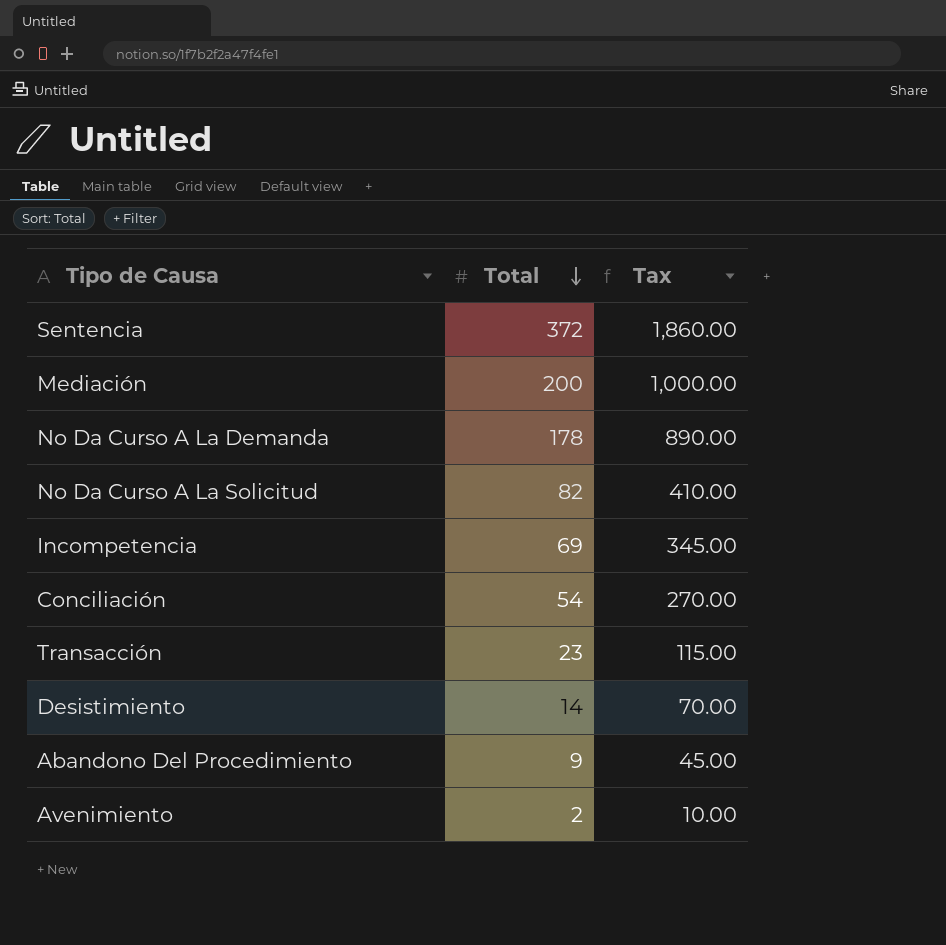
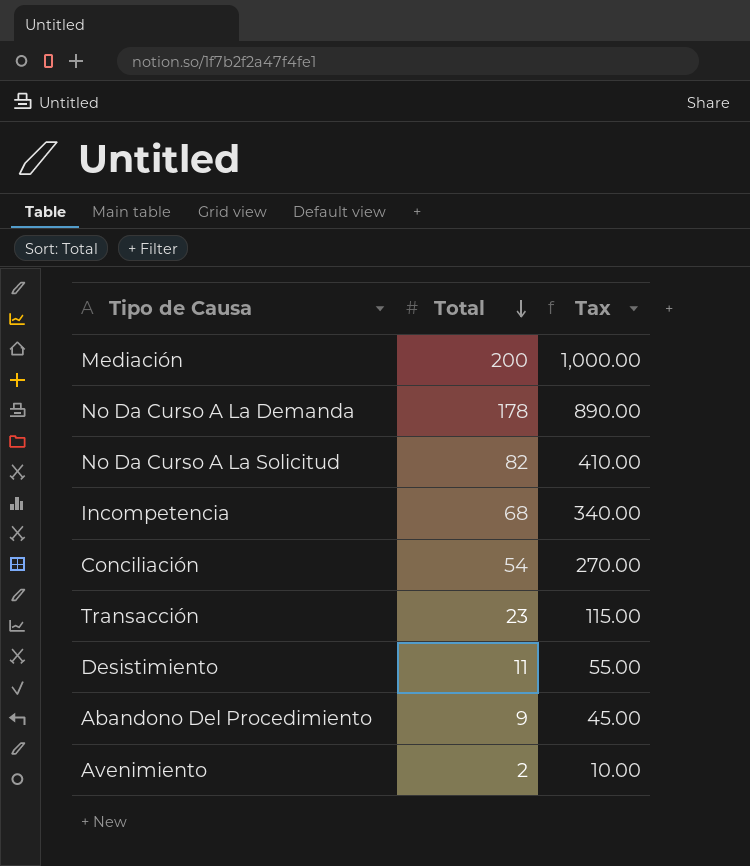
row Sentencia: 372 | 1,860.00 -> none
Incompetencia | Total: 69 -> 68
Incompetencia | Tax: 345.00 -> 340.00
Desistimiento | Total: 14 -> 11
Desistimiento | Tax: 70.00 -> 55.00

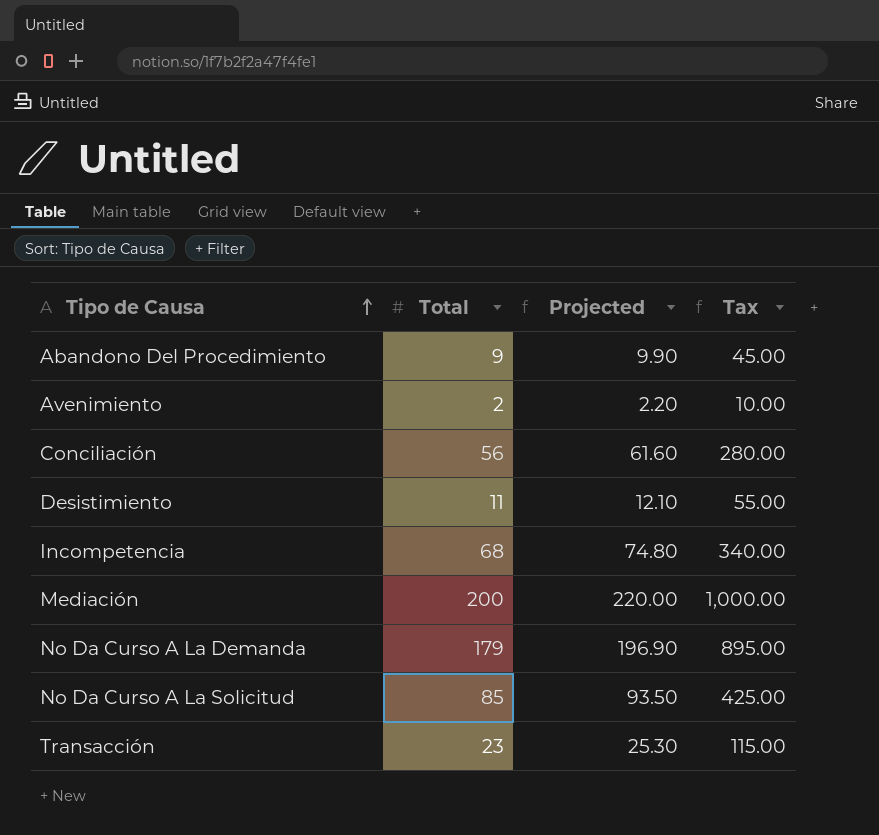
row order: Total descending -> Tipo de Causa ascending
column Projected | formula: none -> [Total] * 1.1
Conciliación | Total: 54 -> 56
Conciliación | Tax: 270.00 -> 280.00
No Da Curso A La Demanda | Total: 178 -> 179
No Da Curso A La Demanda | Tax: 890.00 -> 895.00
No Da Curso A La Solicitud | Total: 82 -> 85
No Da Curso A La Solicitud | Tax: 410.00 -> 425.00

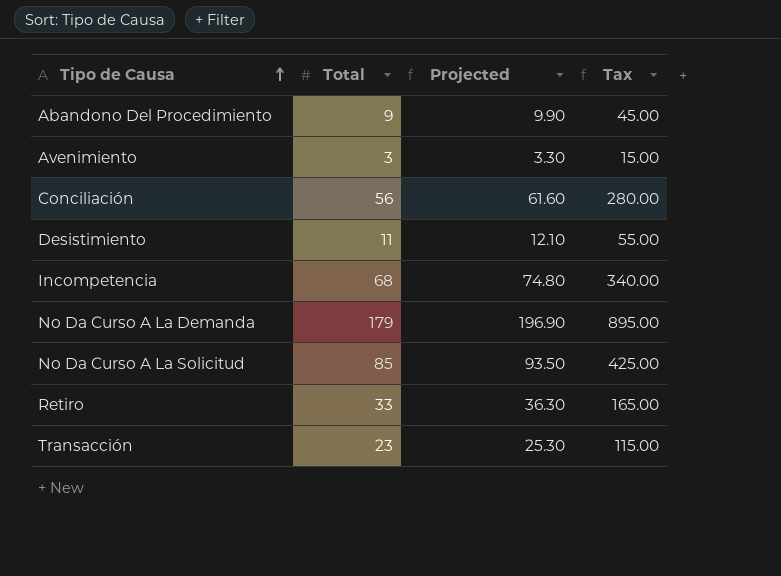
row Mediación: 200 | 220.00 | 1,000.00 -> none
Avenimiento | Total: 2 -> 3
Avenimiento | Projected: 2.20 -> 3.30
Avenimiento | Tax: 10.00 -> 15.00
row Retiro: none -> 33 | 36.30 | 165.00

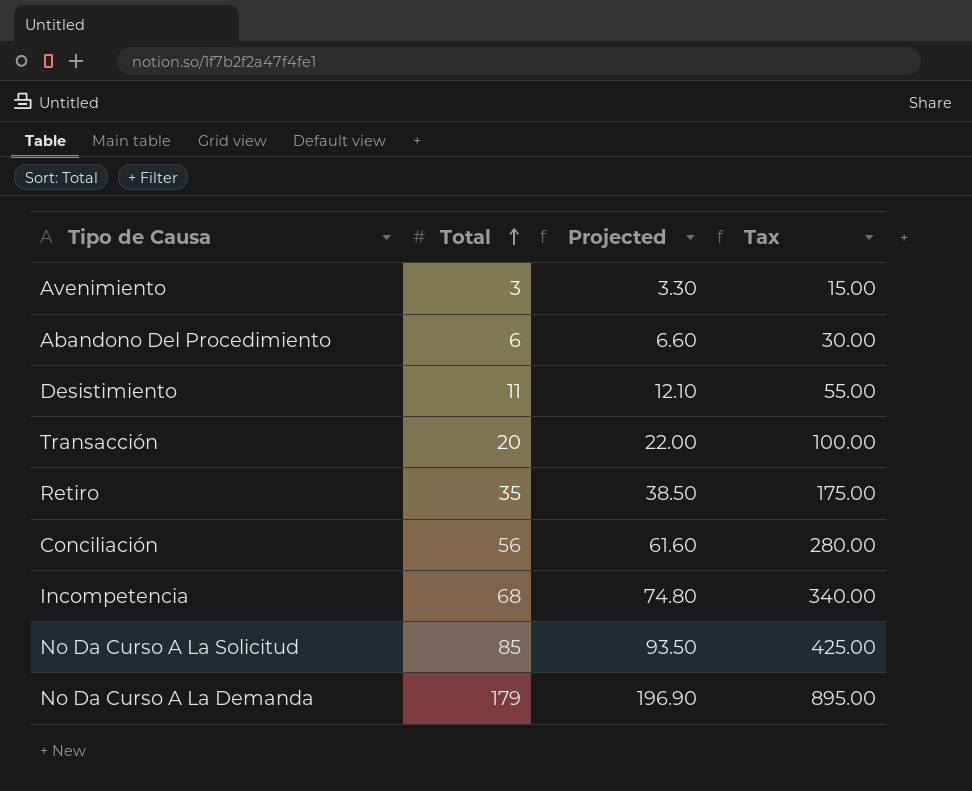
row order: Tipo de Causa ascending -> Total ascending
Abandono Del Procedimiento | Total: 9 -> 6
Abandono Del Procedimiento | Projected: 9.90 -> 6.60
Abandono Del Procedimiento | Tax: 45.00 -> 30.00
Transacción | Total: 23 -> 20
Transacción | Projected: 25.30 -> 22.00
Transacción | Tax: 115.00 -> 100.00
Retiro | Total: 33 -> 35
Retiro | Projected: 36.30 -> 38.50
Retiro | Tax: 165.00 -> 175.00

